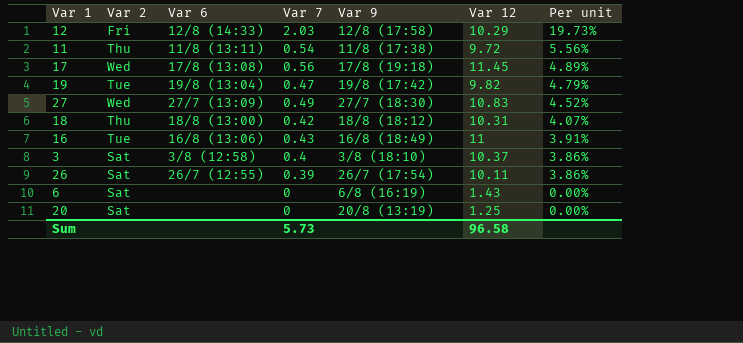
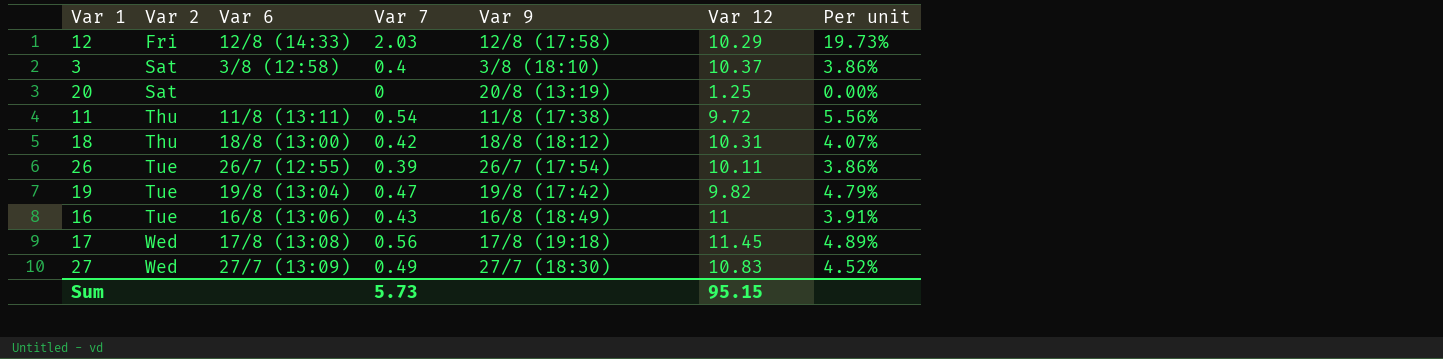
row order: Per unit descending -> Var 2 ascending
row 6: Sat | none | 0 | 6/8 (16:19) | 1.43 | 0.00% -> none
26 | Var 2: Sat -> Tue
Sum | Var 12: 96.58 -> 95.15

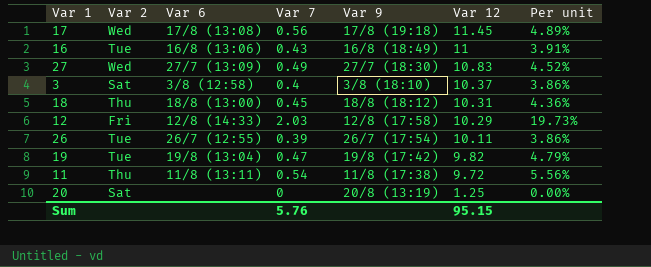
row order: Var 2 ascending -> Var 12 descending
18 | Var 7: 0.42 -> 0.45
18 | Per unit: 4.07% -> 4.36%
Sum | Var 7: 5.73 -> 5.76

